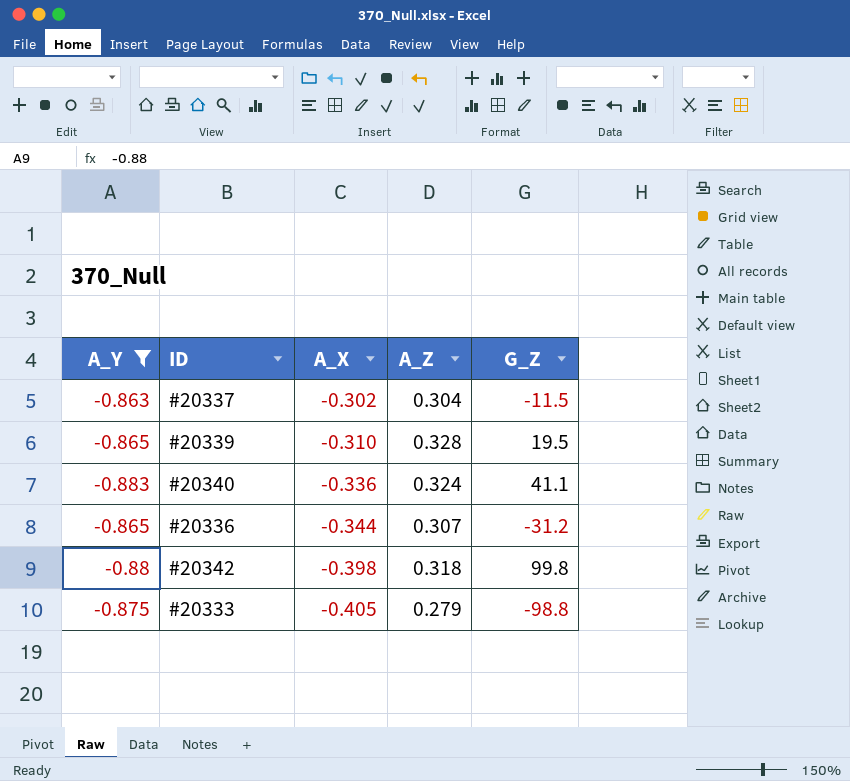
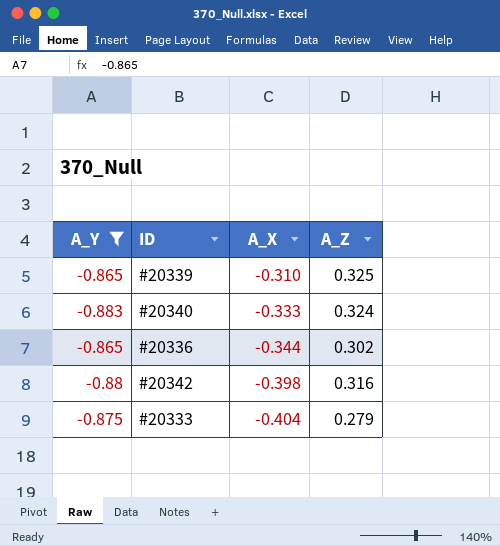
column G_Z | position: 5 -> none
row #20337: -0.863 | -0.302 | 0.304 | -11.5 -> none
#20339 | A_Z: 0.328 -> 0.325
#20340 | A_X: -0.336 -> -0.333
#20336 | A_Z: 0.307 -> 0.302
#20342 | A_Z: 0.318 -> 0.316
#20333 | A_X: -0.405 -> -0.404

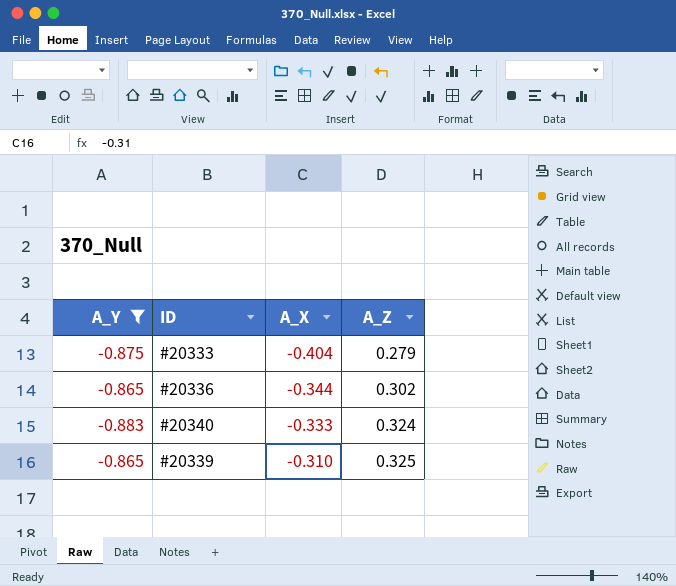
row order: A_X descending -> A_X ascending
row #20342: -0.88 | -0.398 | 0.316 -> none

